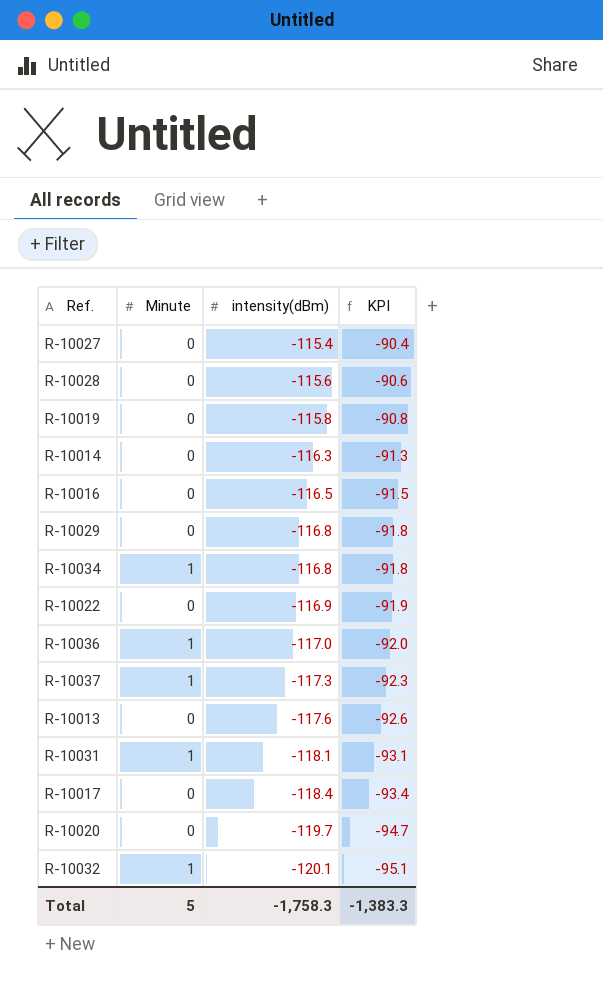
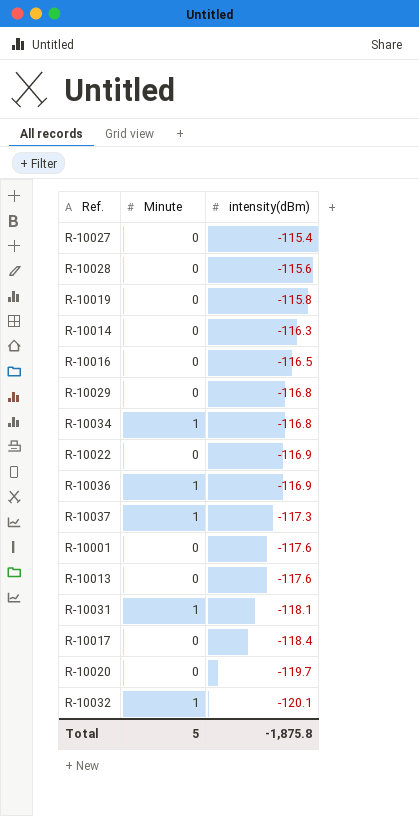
column KPI | formula: [intensity(dBm)] + 25 -> none
R-10036 | intensity(dBm): -117.0 -> -116.9
row R-10001: none -> 0 | -117.6
Total | intensity(dBm): -1,758.3 -> -1,875.8

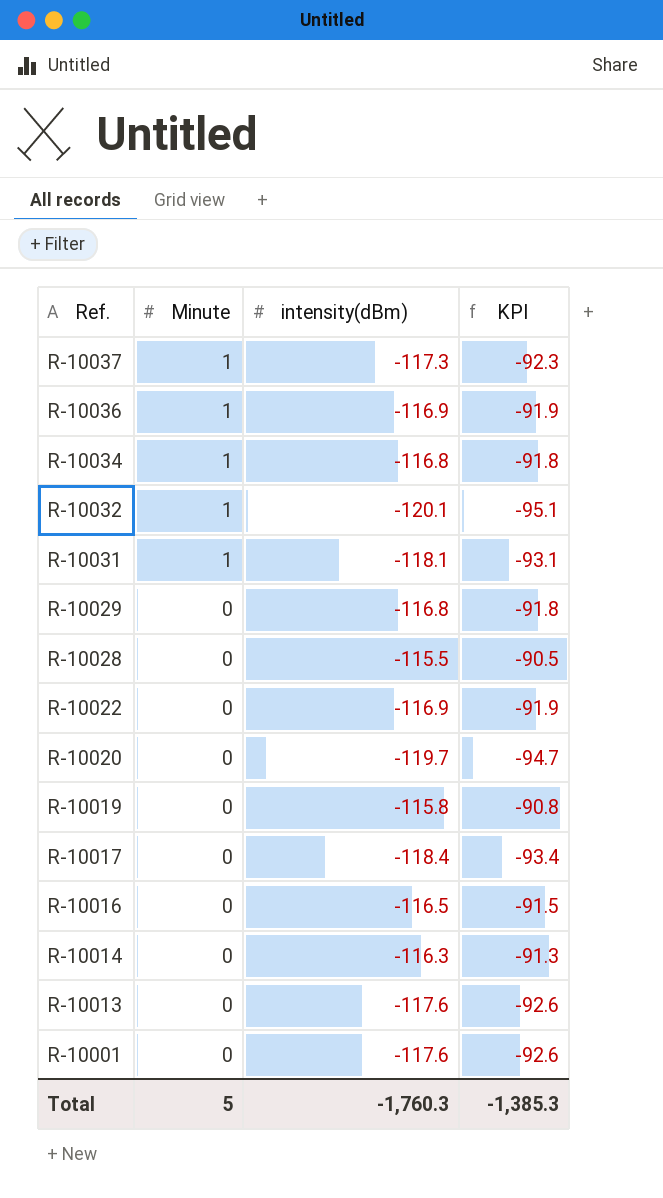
row order: intensity(dBm) descending -> Ref. descending
column KPI | formula: none -> [intensity(dBm)] + 25
row R-10027: 0 | -115.4 -> none
R-10028 | intensity(dBm): -115.6 -> -115.5
Total | intensity(dBm): -1,875.8 -> -1,760.3

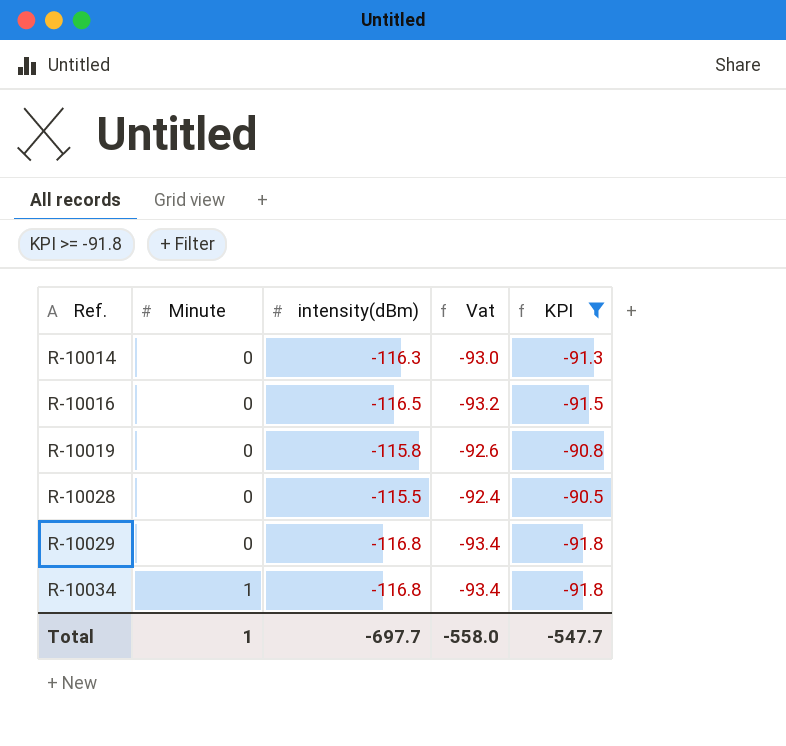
filter: none -> KPI >= -91.8
row order: Ref. descending -> Ref. ascending
column Vat | formula: none -> [intensity(dBm)] * 0.8
Total | Minute: 5 -> 1
Total | intensity(dBm): -1,760.3 -> -697.7
Total | KPI: -1,385.3 -> -547.7

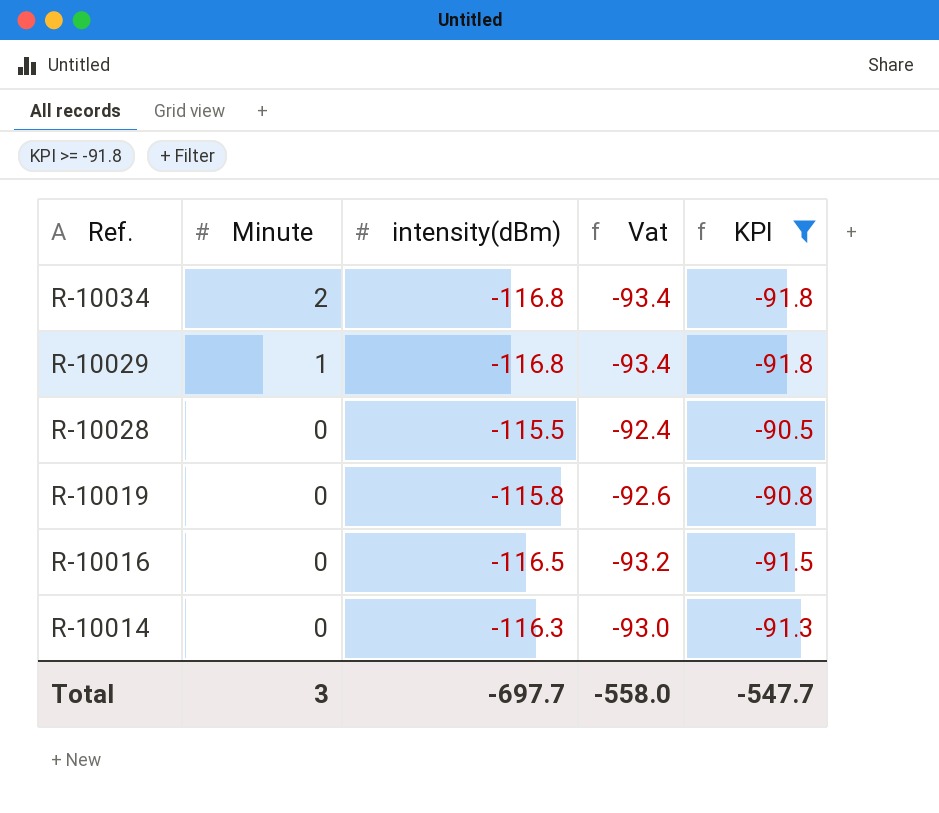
row order: Ref. ascending -> Ref. descending
R-10034 | Minute: 1 -> 2
R-10029 | Minute: 0 -> 1
Total | Minute: 1 -> 3

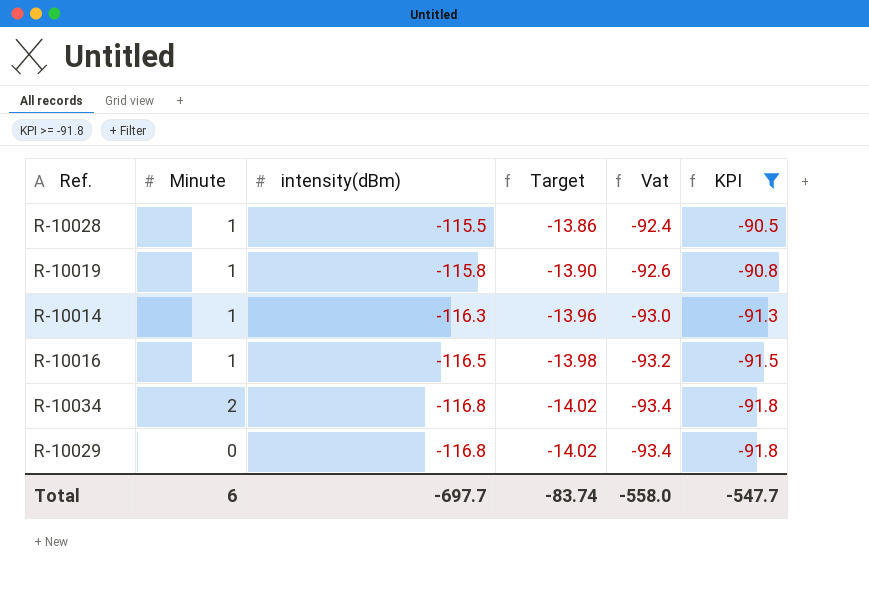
row order: Ref. descending -> intensity(dBm) descending
column Target | formula: none -> [intensity(dBm)] * 0.12
R-10028 | Minute: 0 -> 1
R-10019 | Minute: 0 -> 1
R-10014 | Minute: 0 -> 1
R-10016 | Minute: 0 -> 1
R-10029 | Minute: 1 -> 0
Total | Minute: 3 -> 6

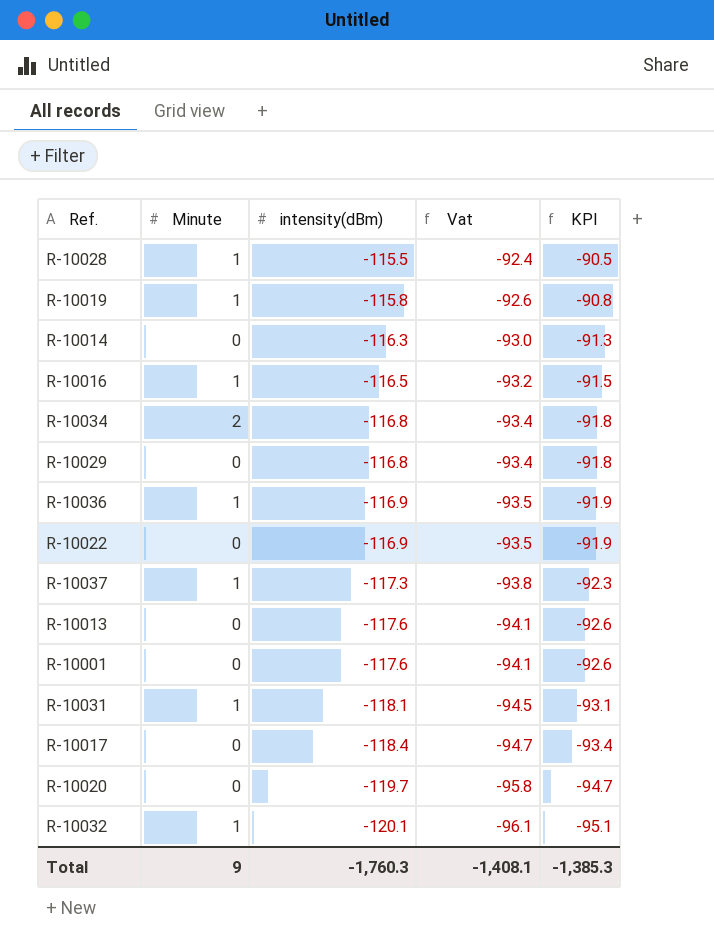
filter: KPI >= -91.8 -> none
column Target | formula: [intensity(dBm)] * 0.12 -> none
R-10014 | Minute: 1 -> 0
Total | Minute: 6 -> 9
Total | intensity(dBm): -697.7 -> -1,760.3
Total | Vat: -558.0 -> -1,408.1
Total | KPI: -547.7 -> -1,385.3

